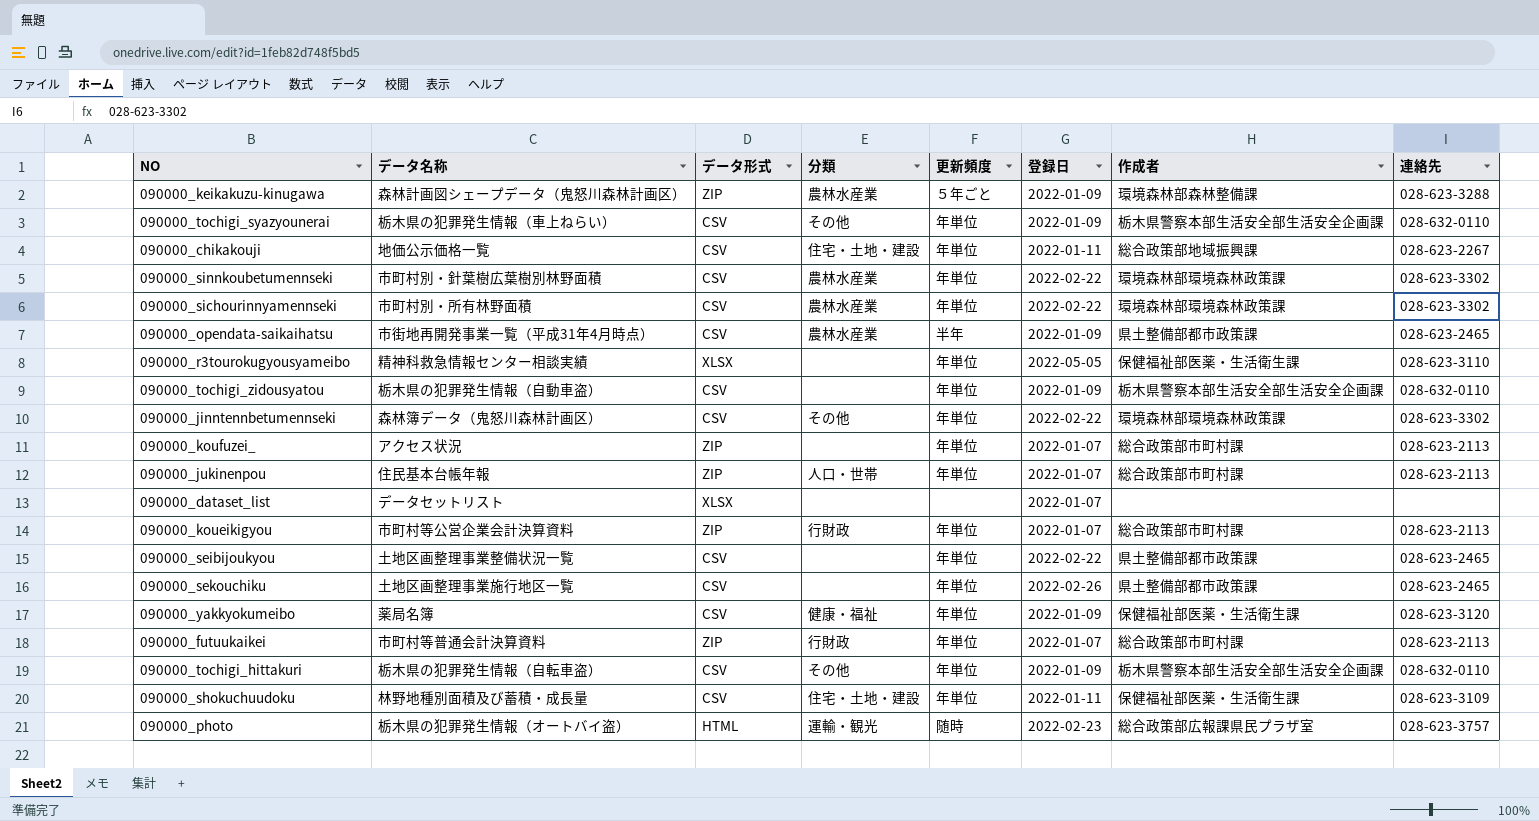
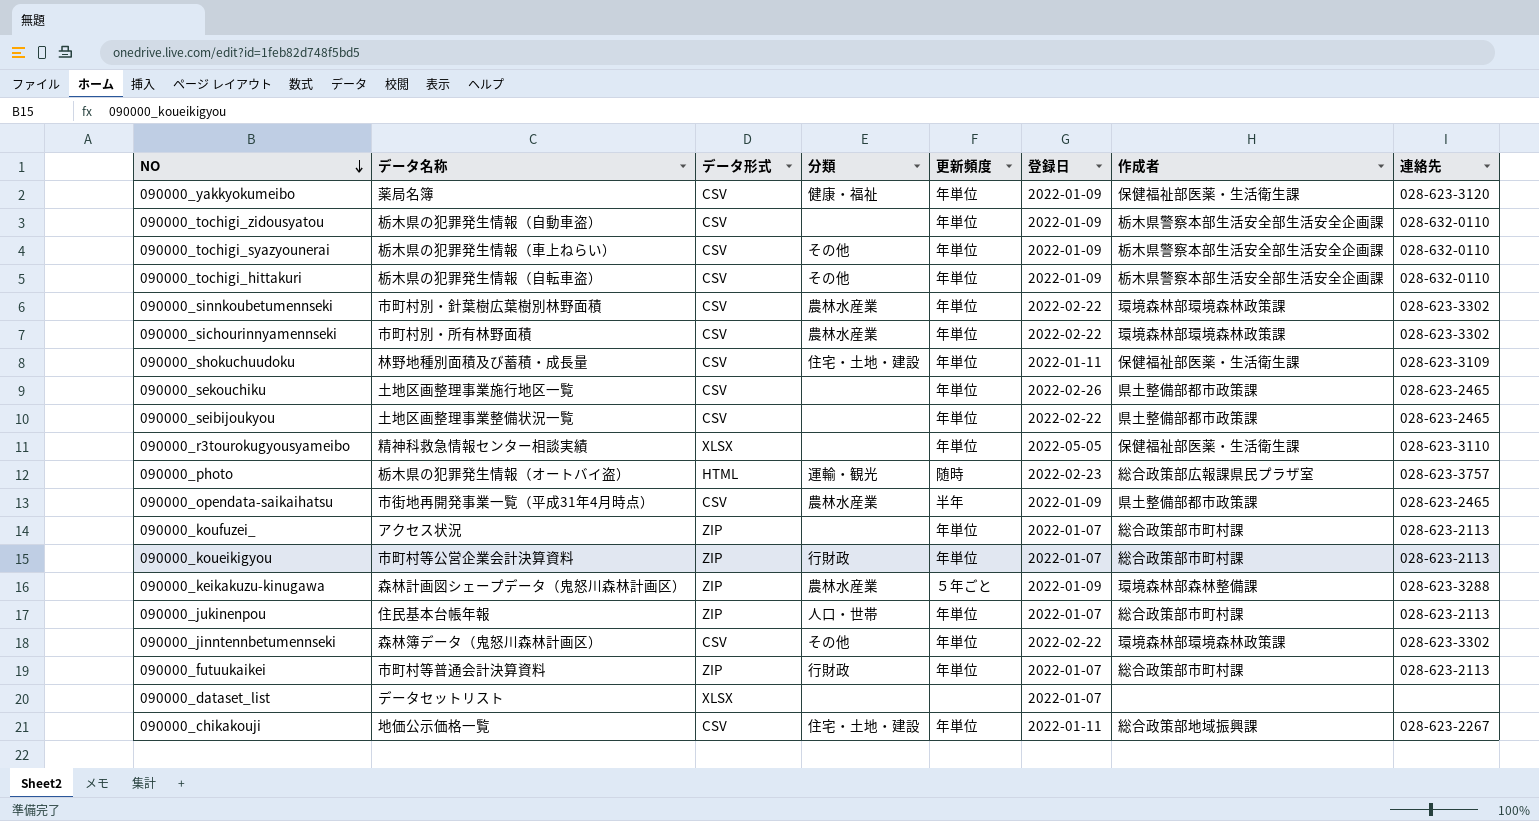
row order: none -> NO descending

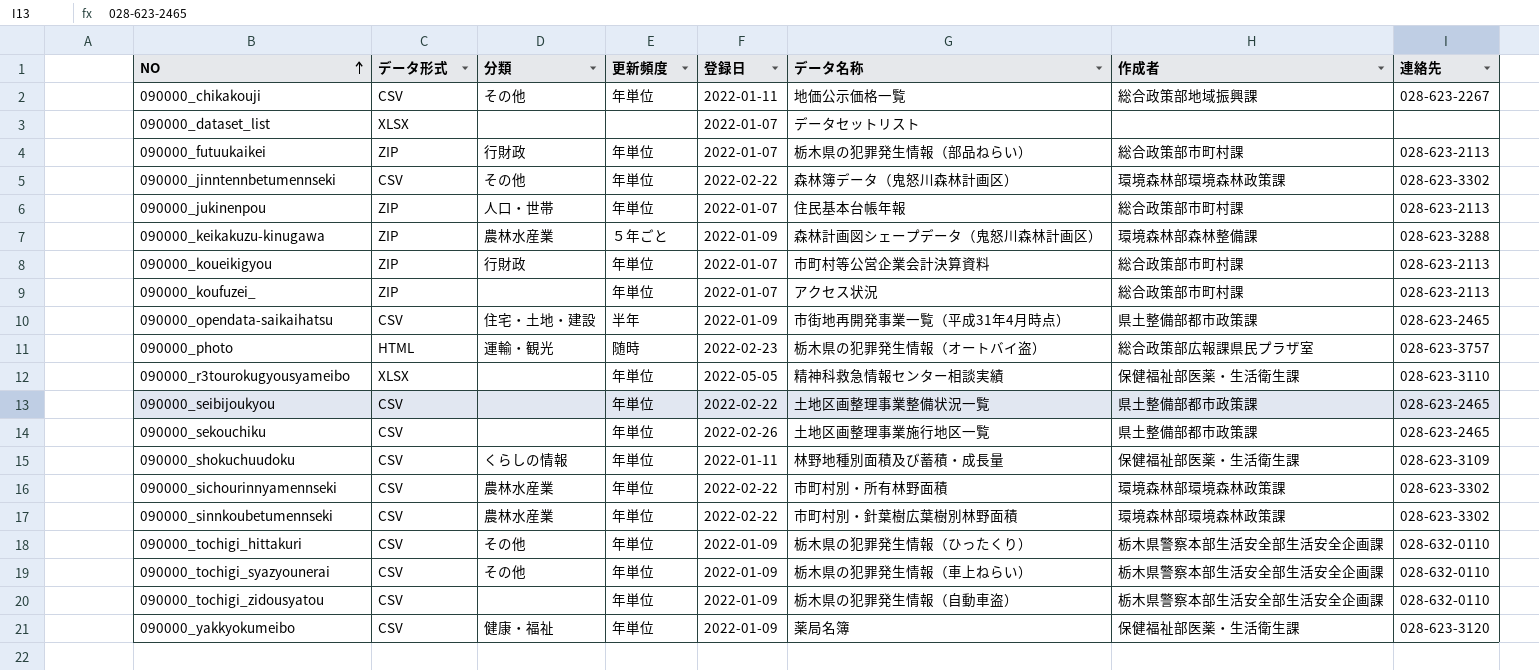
row order: NO descending -> NO ascending
column データ名称 | position: 2 -> 6
090000_chikakouji | 分類: 住宅・土地・建設 -> その他
090000_futuukaikei | データ名称: 市町村等普通会計決算資料 -> 栃木県の犯罪発生情報（部品ねらい）
090000_opendata-saikaihatsu | 分類: 農林水産業 -> 住宅・土地・建設
090000_shokuchuudoku | 分類: 住宅・土地・建設 -> くらしの情報
090000_tochigi_hittakuri | データ名称: 栃木県の犯罪発生情報（自転車盗） -> 栃木県の犯罪発生情報（ひったくり）

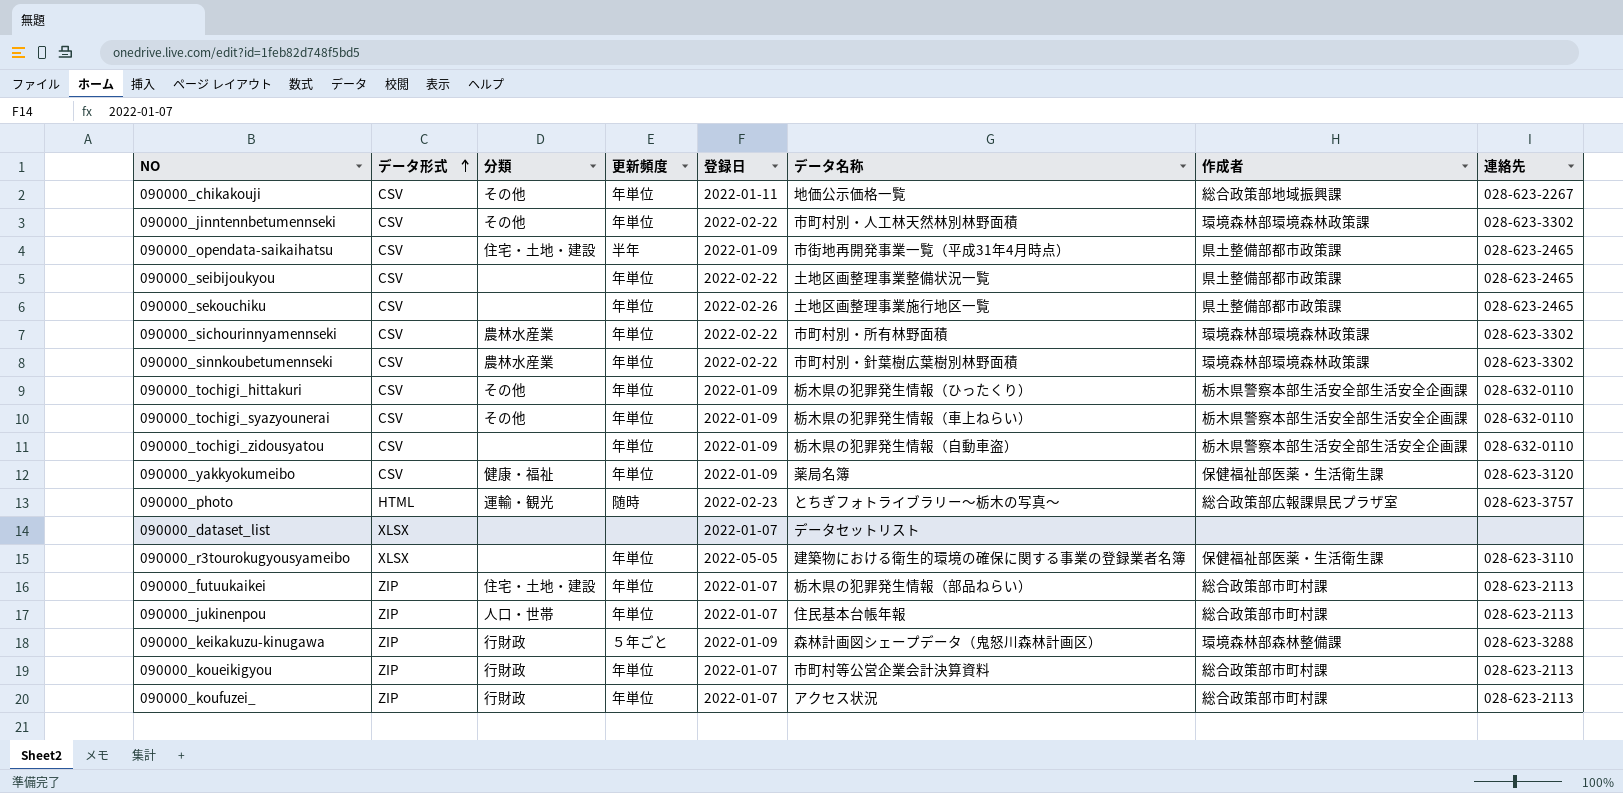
row order: NO ascending -> データ形式 ascending
row 090000_shokuchuudoku: CSV | くらしの情報 | 年単位 | 2022-01-11 | 林野地種別面積及び蓄積・成長量 | 保健福祉部医薬・生活衛生課 | 028-623-3109 -> none
090000_jinntennbetumennseki | データ名称: 森林簿データ（鬼怒川森林計画区） -> 市町村別・人工林天然林別林野面積
090000_photo | データ名称: 栃木県の犯罪発生情報（オートバイ盗） -> とちぎフォトライブラリー～栃木の写真～
090000_r3tourokugyousyameibo | データ名称: 精神科救急情報センター相談実績 -> 建築物における衛生的環境の確保に関する事業の登録業者名簿
090000_futuukaikei | 分類: 行財政 -> 住宅・土地・建設
090000_keikakuzu-kinugawa | 分類: 農林水産業 -> 行財政
090000_koufuzei_ | 分類: none -> 行財政

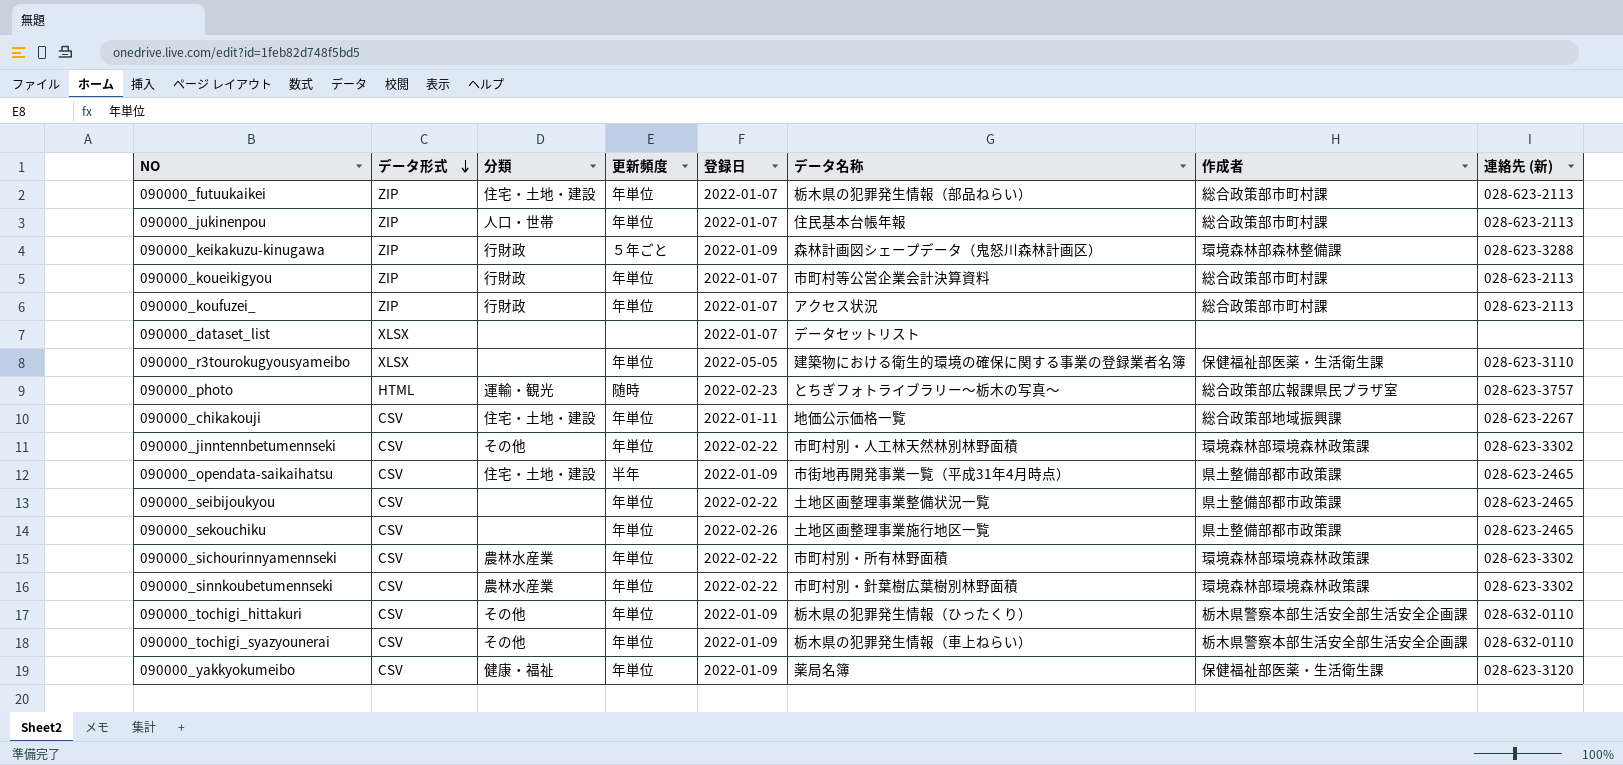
row order: データ形式 ascending -> データ形式 descending
column name: 連絡先 -> 連絡先 (新)
row 090000_tochigi_zidousyatou: CSV | none | 年単位 | 2022-01-09 | 栃木県の犯罪発生情報（自動車盗） | 栃木県警察本部生活安全部生活安全企画課 | 028-632-0110 -> none
090000_chikakouji | 分類: その他 -> 住宅・土地・建設

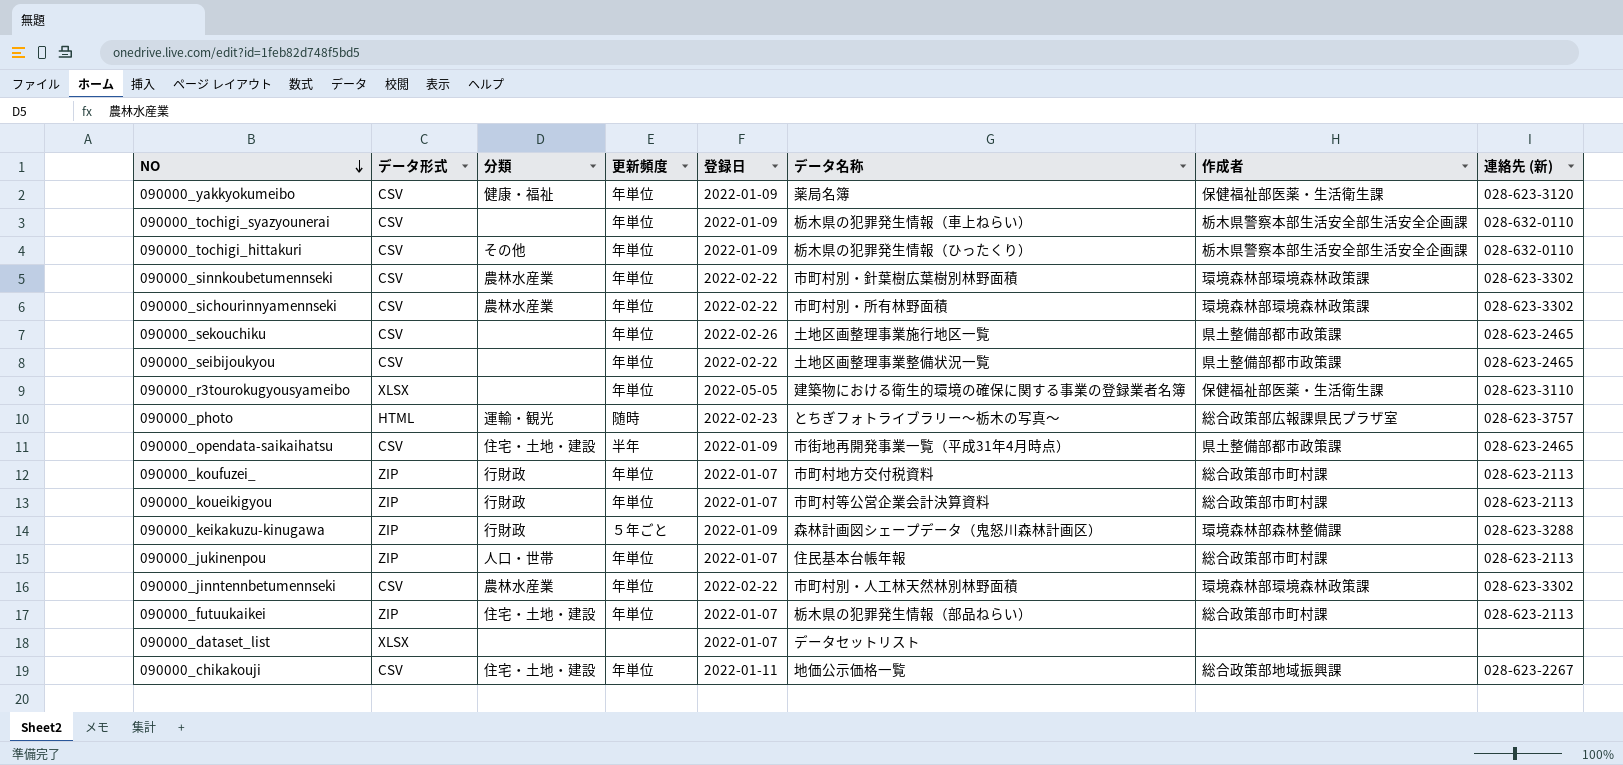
row order: データ形式 descending -> NO descending
090000_tochigi_syazyounerai | 分類: その他 -> none
090000_koufuzei_ | データ名称: アクセス状況 -> 市町村地方交付税資料
090000_jinntennbetumennseki | 分類: その他 -> 農林水産業

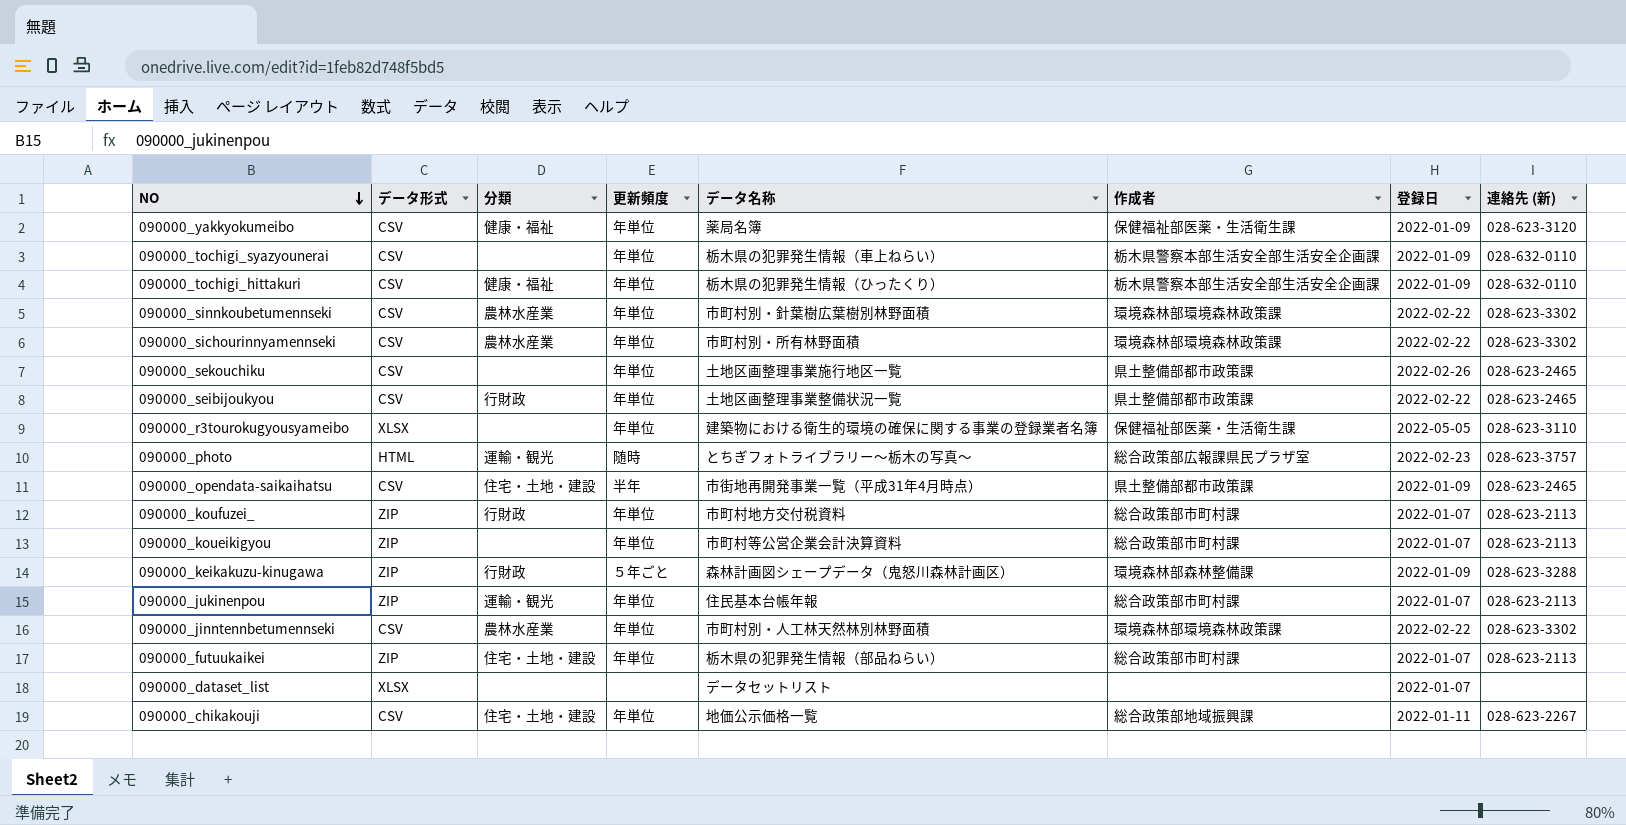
column 登録日 | position: 5 -> 7
090000_tochigi_hittakuri | 分類: その他 -> 健康・福祉
090000_seibijoukyou | 分類: none -> 行財政
090000_koueikigyou | 分類: 行財政 -> none
090000_jukinenpou | 分類: 人口・世帯 -> 運輸・観光

